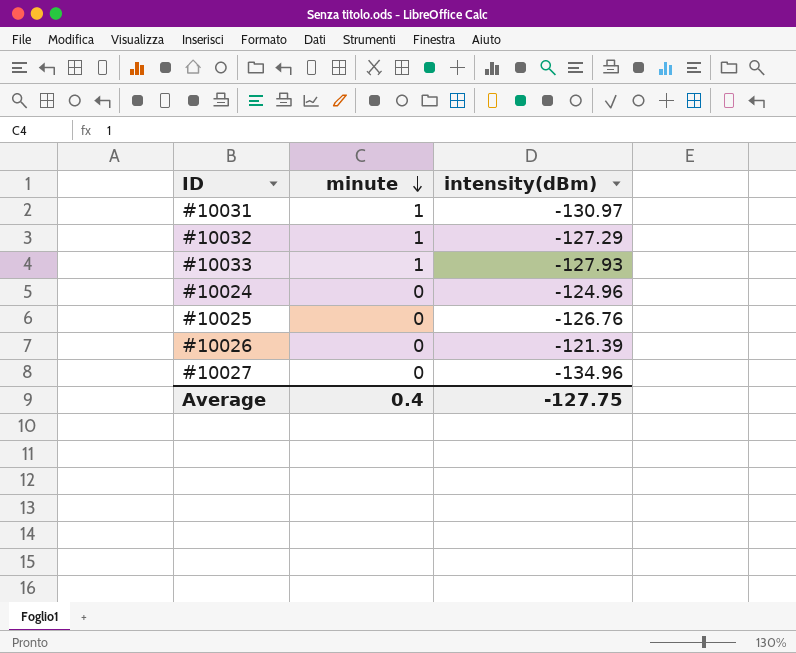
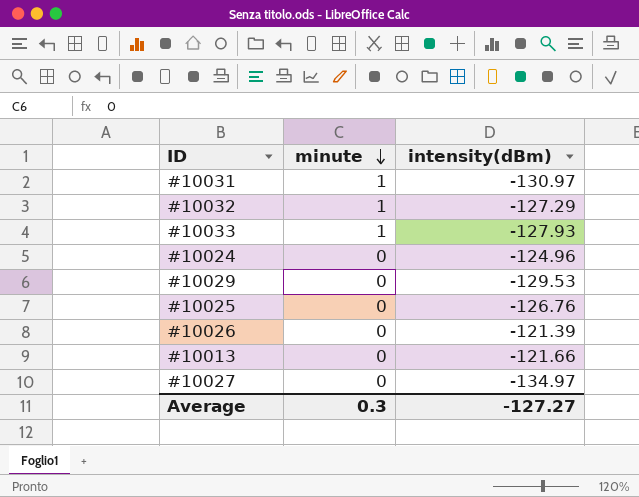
row #10029: none -> 0 | -129.53
row #10013: none -> 0 | -121.66
#10027 | intensity(dBm): -134.96 -> -134.97
Average | minute: 0.4 -> 0.3
Average | intensity(dBm): -127.75 -> -127.27

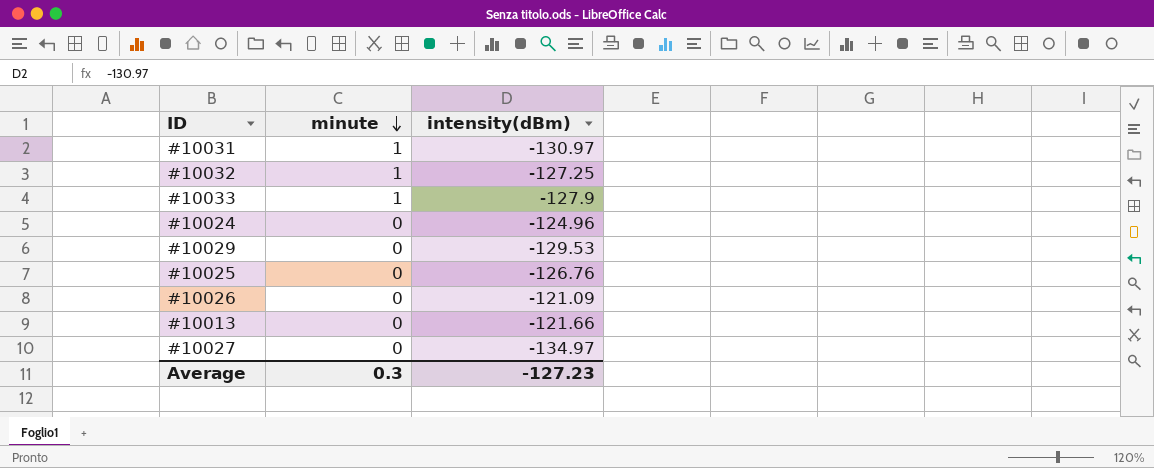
#10032 | intensity(dBm): -127.29 -> -127.25
#10033 | intensity(dBm): -127.93 -> -127.9
#10026 | intensity(dBm): -121.39 -> -121.09
Average | intensity(dBm): -127.27 -> -127.23

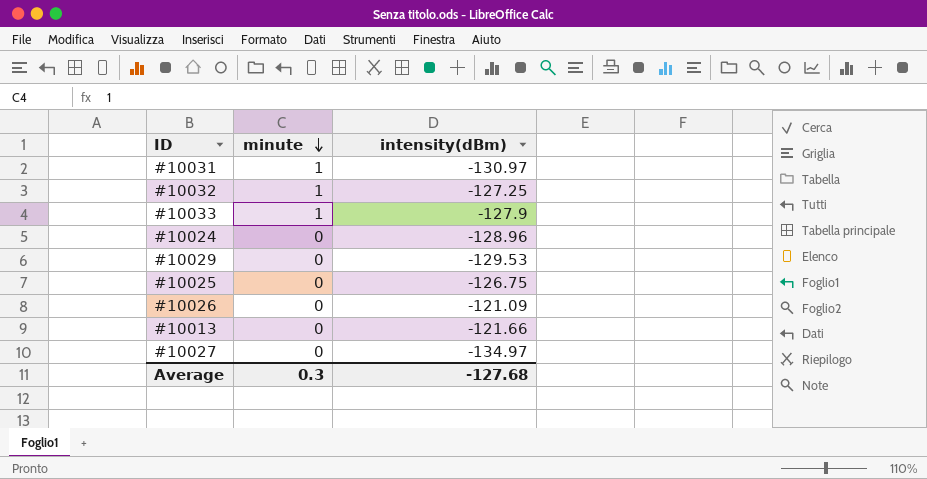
#10024 | intensity(dBm): -124.96 -> -128.96
#10025 | intensity(dBm): -126.76 -> -126.75
Average | intensity(dBm): -127.23 -> -127.68

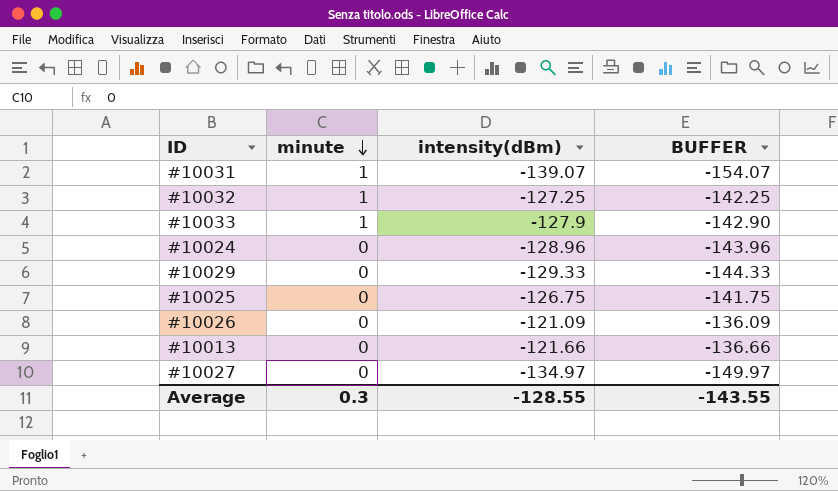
column BUFFER | formula: none -> [intensity(dBm)] - 15
#10031 | intensity(dBm): -130.97 -> -139.07
#10029 | intensity(dBm): -129.53 -> -129.33
Average | intensity(dBm): -127.68 -> -128.55

